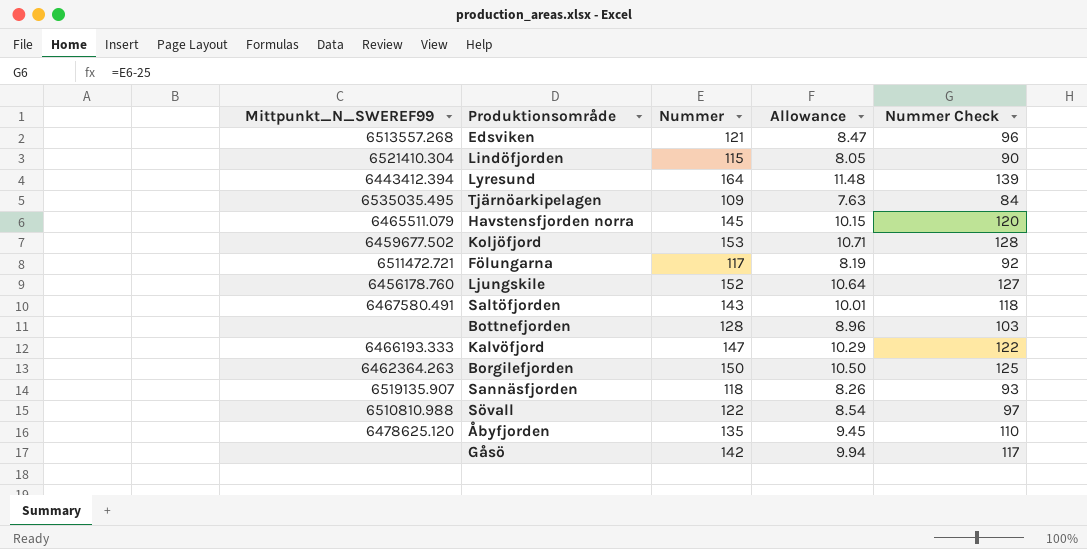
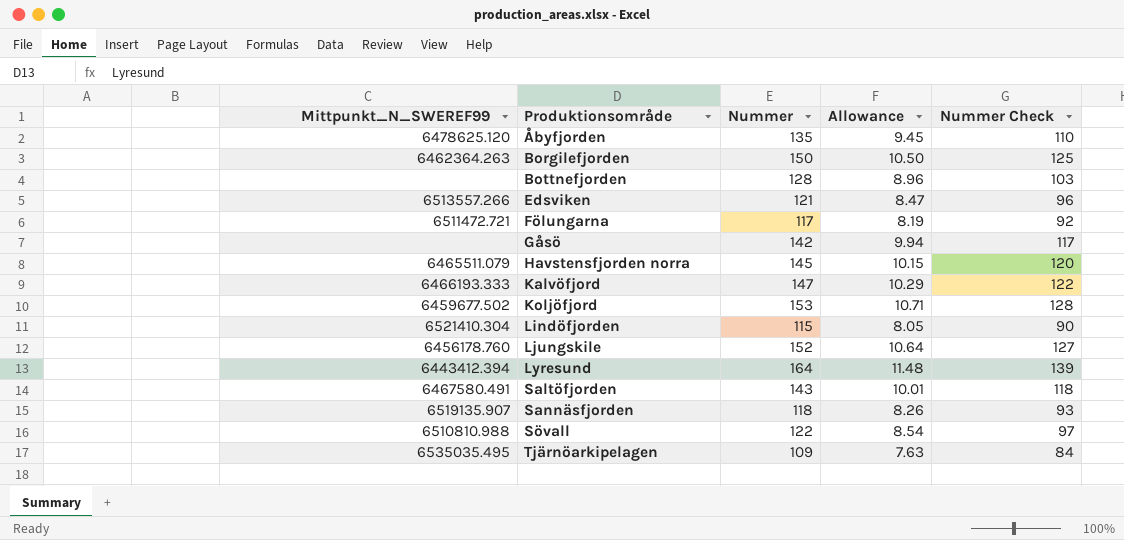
row order: none -> Produktionsområde ascending
Edsviken | Mittpunkt_N_SWEREF99: 6513557.268 -> 6513557.266

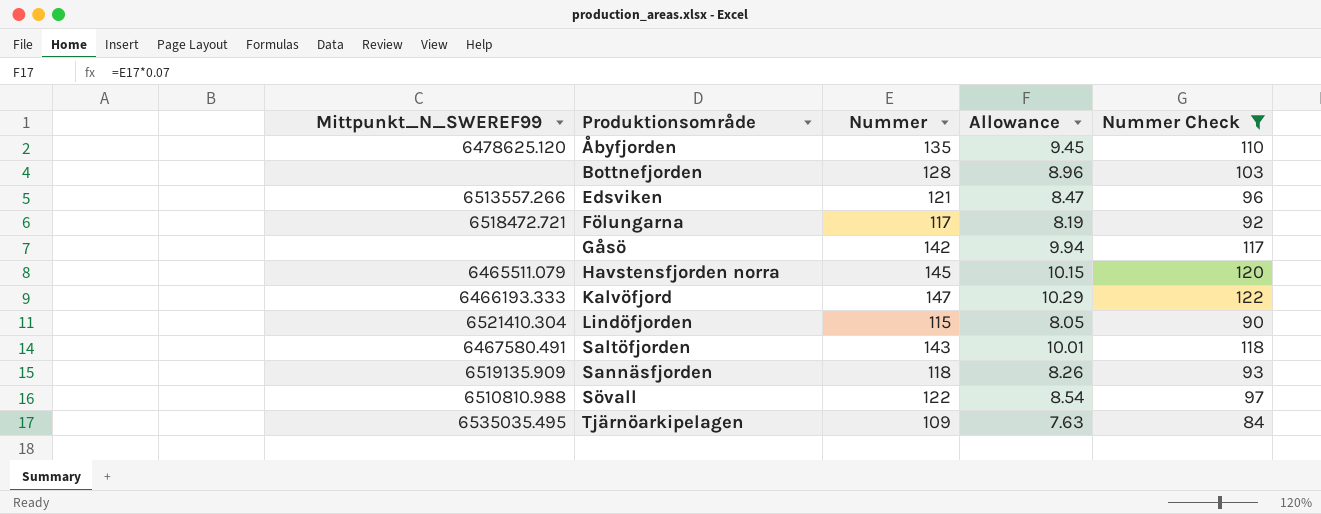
filter: none -> Nummer Check <= 122
Fölungarna | Mittpunkt_N_SWEREF99: 6511472.721 -> 6518472.721
Sannäsfjorden | Mittpunkt_N_SWEREF99: 6519135.907 -> 6519135.909

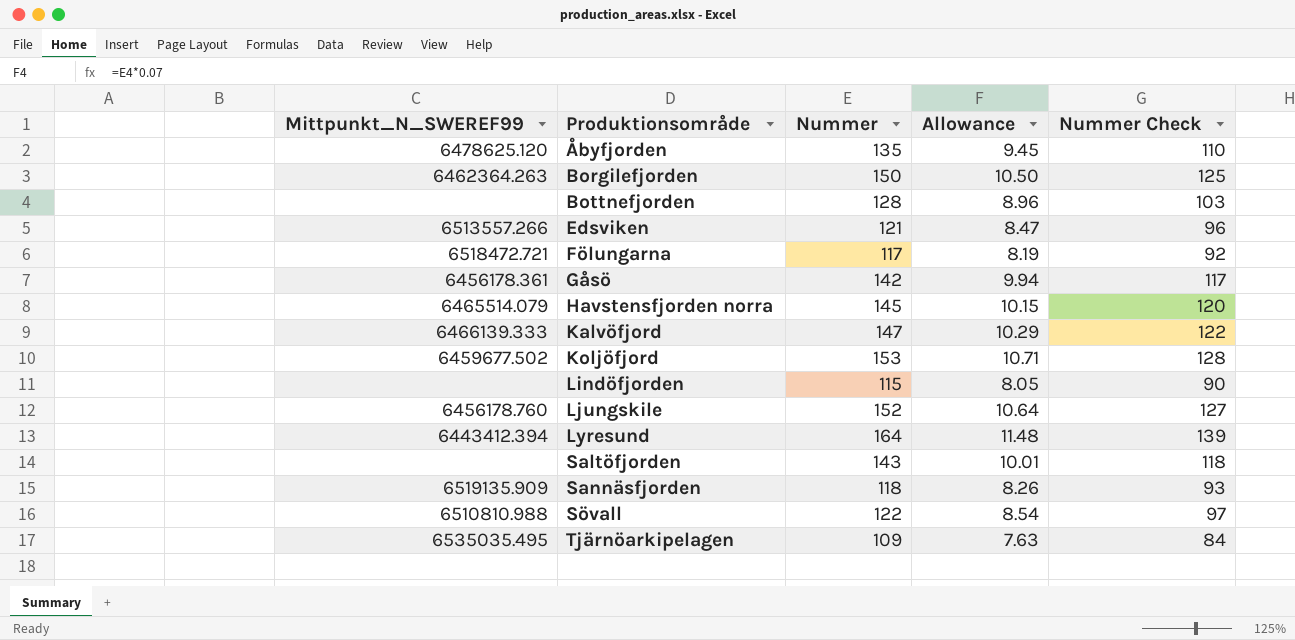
filter: Nummer Check <= 122 -> none
Gåsö | Mittpunkt_N_SWEREF99: none -> 6456178.361
Havstensfjorden norra | Mittpunkt_N_SWEREF99: 6465511.079 -> 6465514.079
Kalvöfjord | Mittpunkt_N_SWEREF99: 6466193.333 -> 6466139.333
Lindöfjorden | Mittpunkt_N_SWEREF99: 6521410.304 -> none
Saltöfjorden | Mittpunkt_N_SWEREF99: 6467580.491 -> none

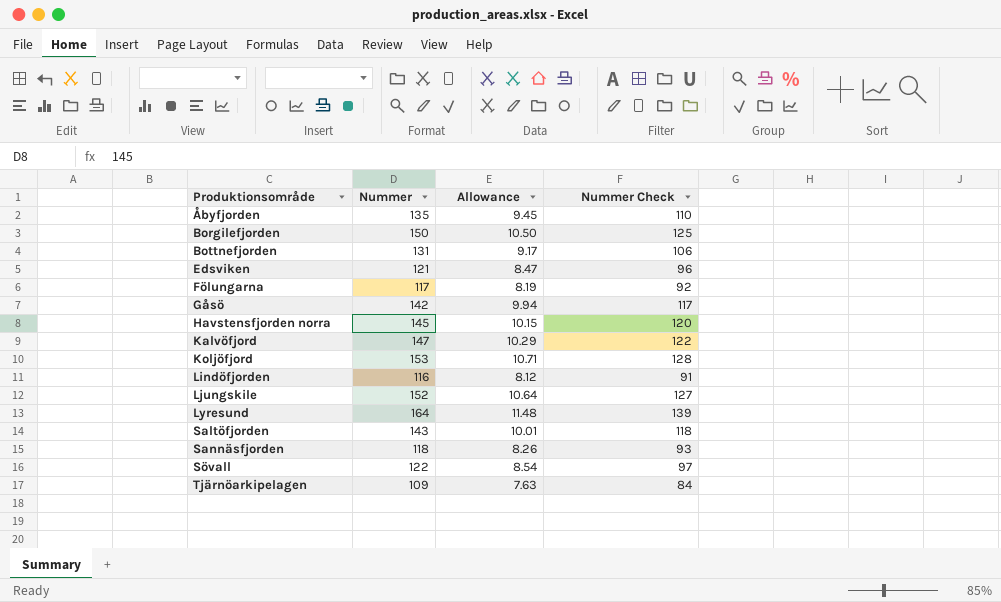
column Mittpunkt_N_SWEREF99 | position: 1 -> none
Bottnefjorden | Nummer: 128 -> 131
Bottnefjorden | Allowance: 8.96 -> 9.17
Bottnefjorden | Nummer Check: 103 -> 106
Lindöfjorden | Nummer: 115 -> 116
Lindöfjorden | Allowance: 8.05 -> 8.12
Lindöfjorden | Nummer Check: 90 -> 91

